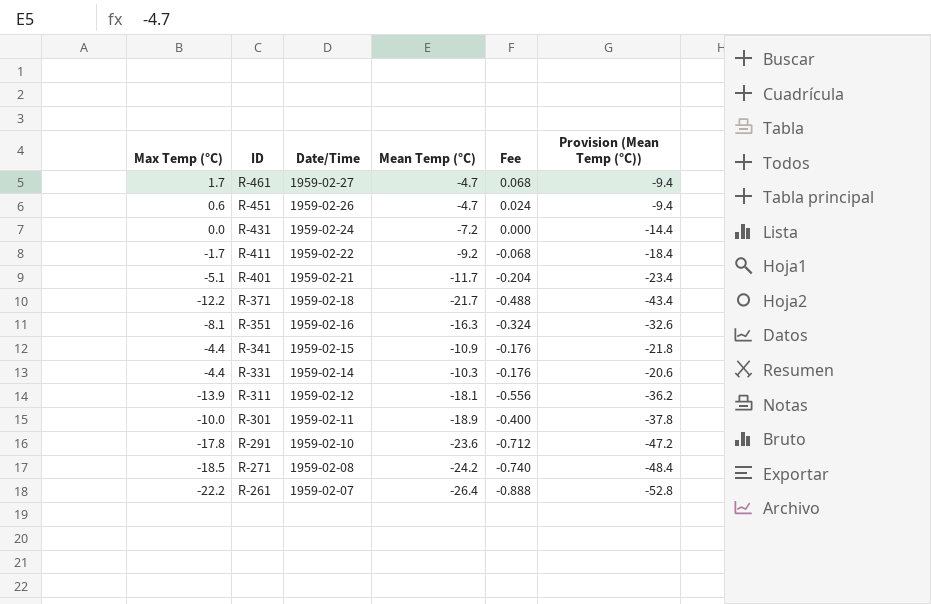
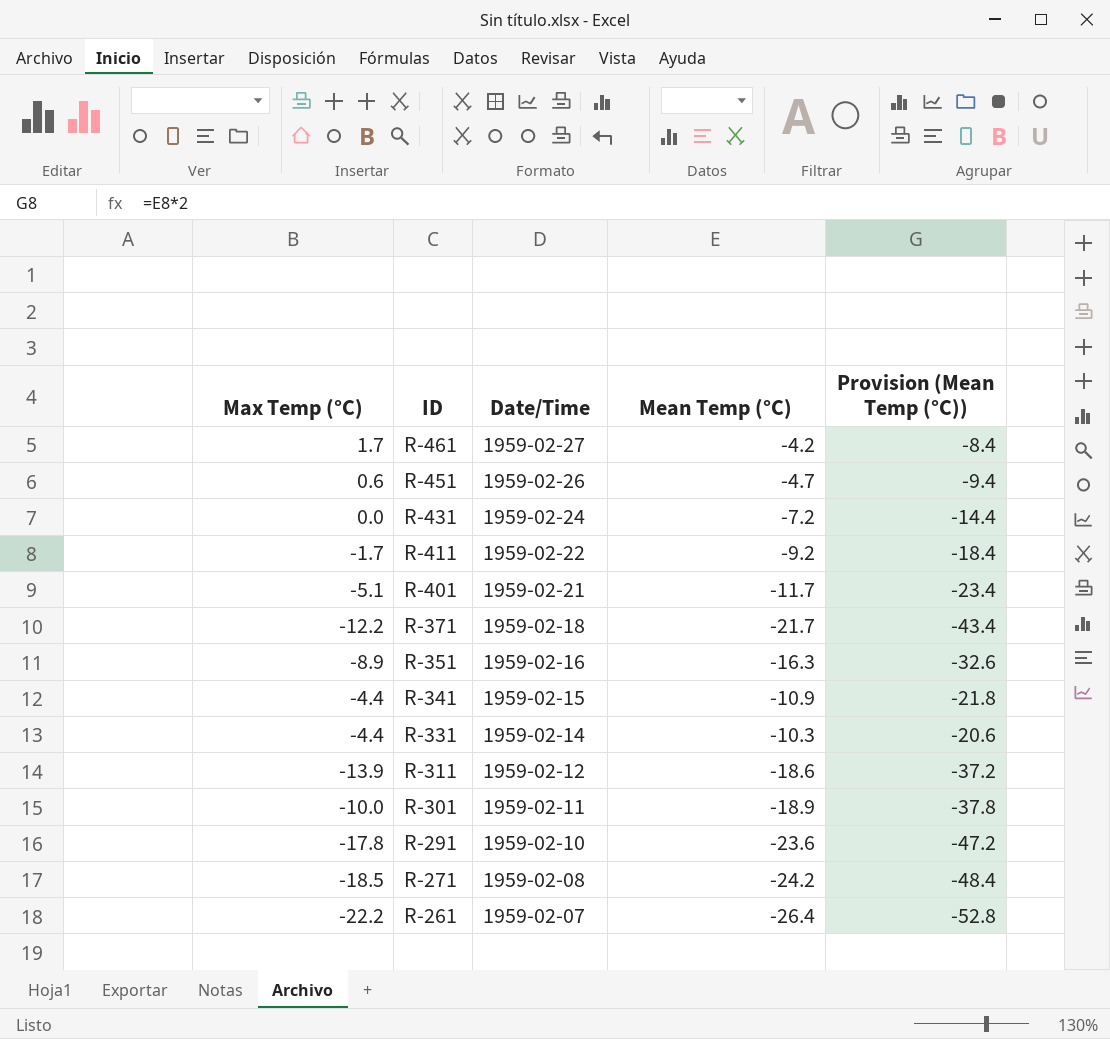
column Fee | formula: [Max Temp (°C)] * 0.04 -> none
R-461 | Mean Temp (°C): -4.7 -> -4.2
R-461 | Provision (Mean Temp (°C)): -9.4 -> -8.4
R-351 | Max Temp (°C): -8.1 -> -8.9
R-311 | Mean Temp (°C): -18.1 -> -18.6
R-311 | Provision (Mean Temp (°C)): -36.2 -> -37.2

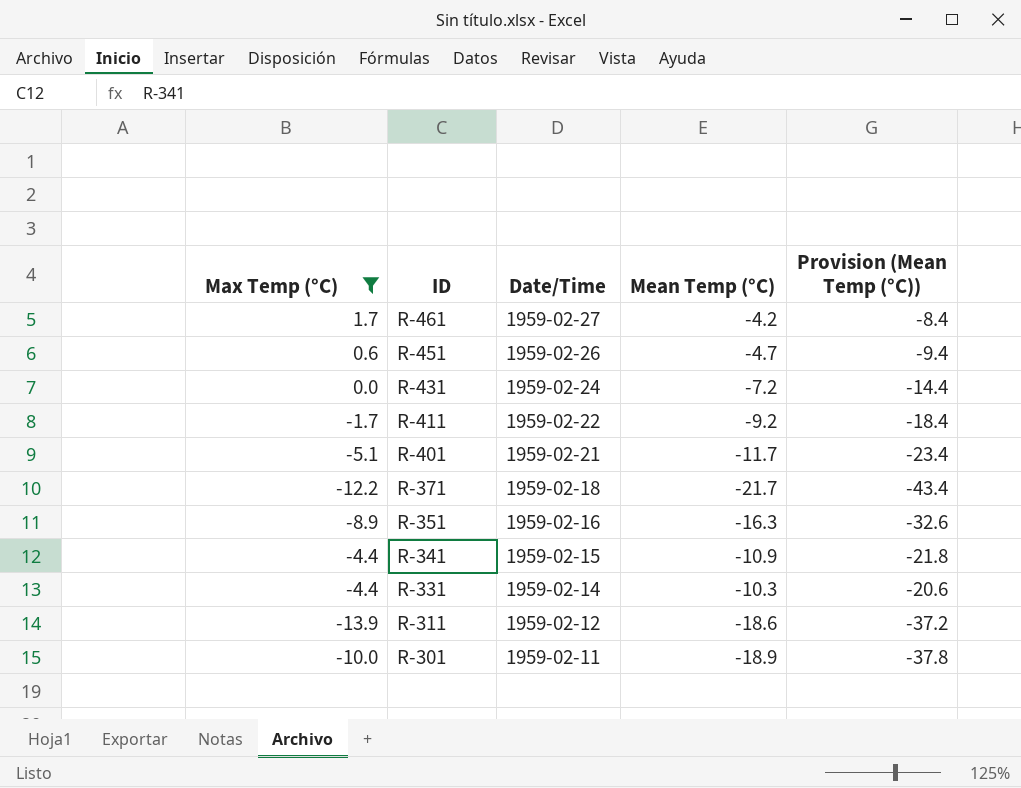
filter: none -> Max Temp (°C) >= -13.9

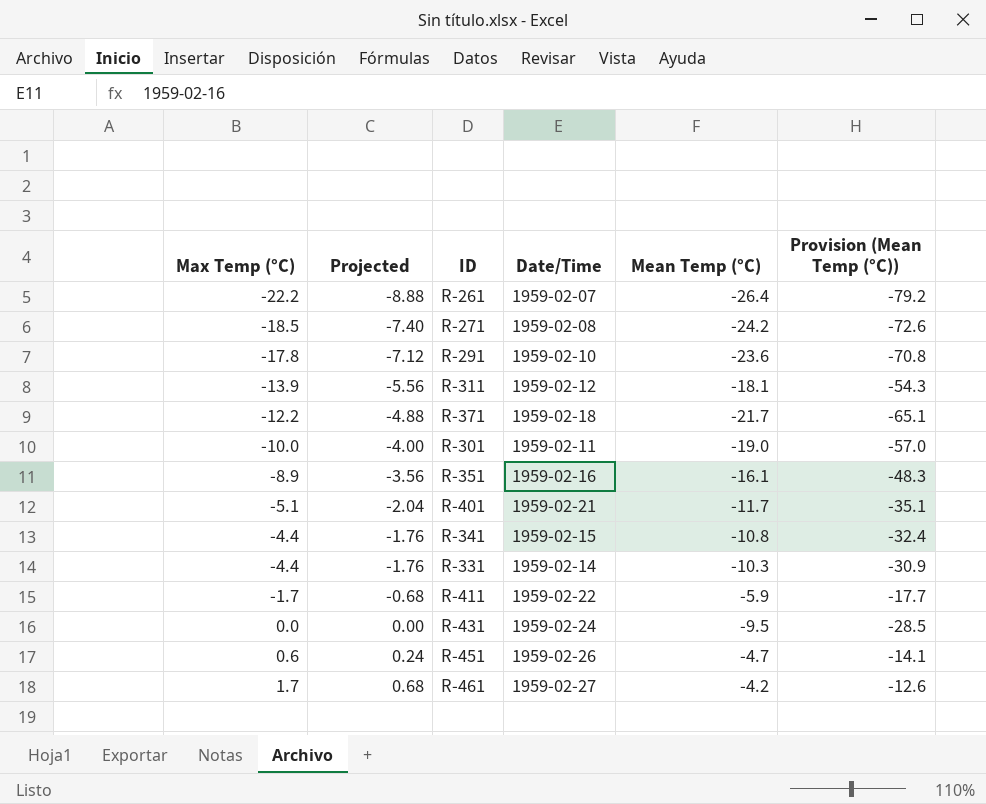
filter: Max Temp (°C) >= -13.9 -> none
row order: ID descending -> Max Temp (°C) ascending
column Projected | formula: none -> [Max Temp (°C)] * 0.4
column Provision (Mean Temp (°C)) | formula: [Mean Temp (°C)] * 2 -> [Mean Temp (°C)] * 3
R-311 | Mean Temp (°C): -18.6 -> -18.1
R-301 | Mean Temp (°C): -18.9 -> -19.0
R-351 | Mean Temp (°C): -16.3 -> -16.1
R-341 | Mean Temp (°C): -10.9 -> -10.8
R-411 | Mean Temp (°C): -9.2 -> -5.9
R-431 | Mean Temp (°C): -7.2 -> -9.5

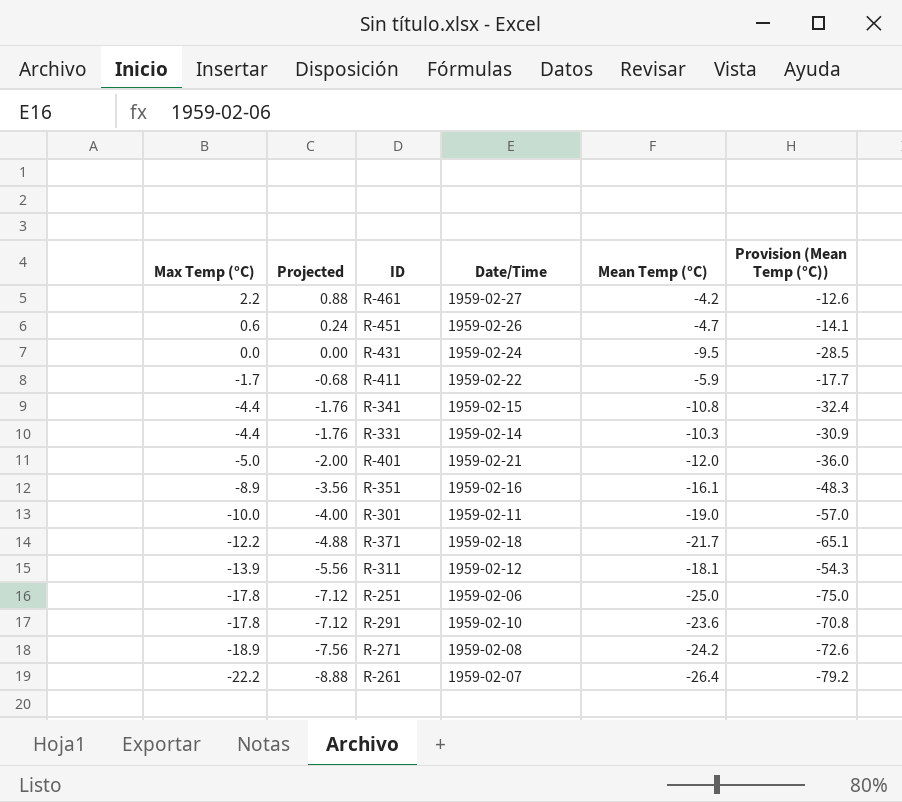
row order: Max Temp (°C) ascending -> Max Temp (°C) descending
R-461 | Max Temp (°C): 1.7 -> 2.2
R-461 | Projected: 0.68 -> 0.88
R-401 | Max Temp (°C): -5.1 -> -5.0
R-401 | Projected: -2.04 -> -2.00
R-401 | Mean Temp (°C): -11.7 -> -12.0
R-401 | Provision (Mean Temp (°C)): -35.1 -> -36.0
row R-251: none -> -17.8 | -7.12 | 1959-02-06 | -25.0 | -75.0
R-271 | Max Temp (°C): -18.5 -> -18.9
R-271 | Projected: -7.40 -> -7.56

